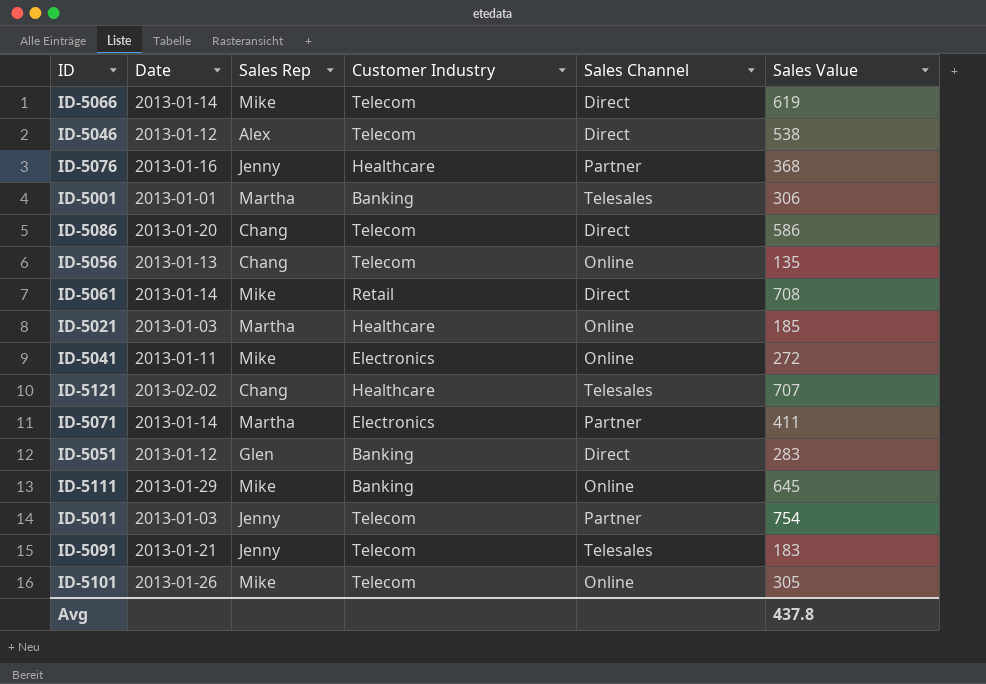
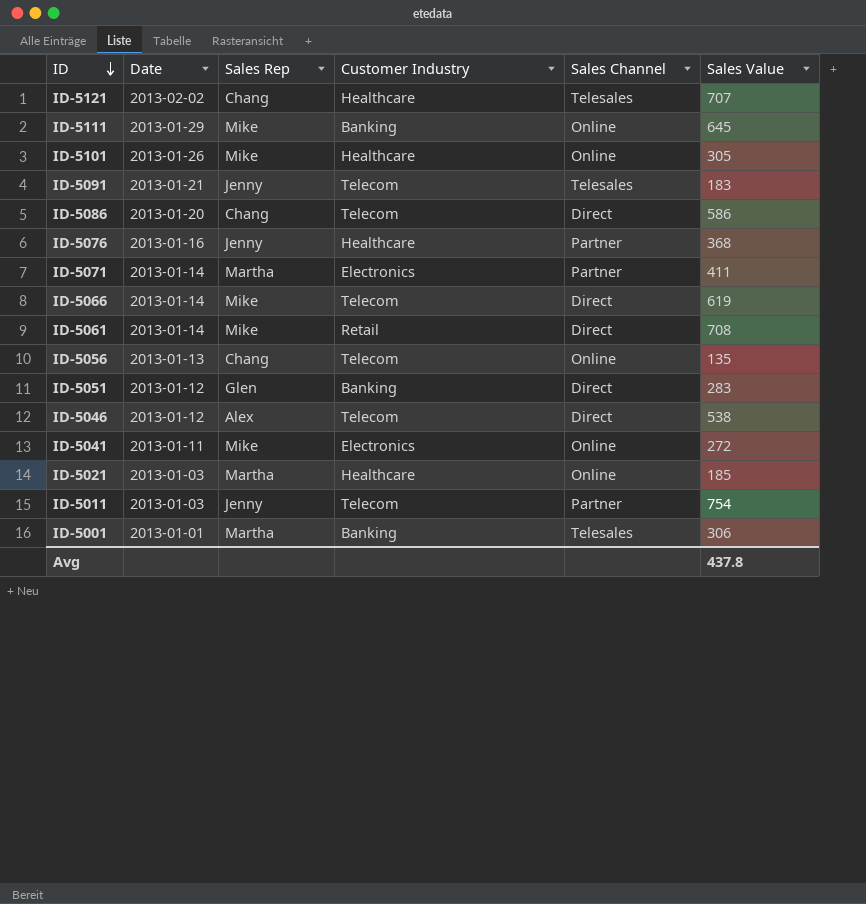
row order: none -> ID descending
ID-5101 | Customer Industry: Telecom -> Healthcare

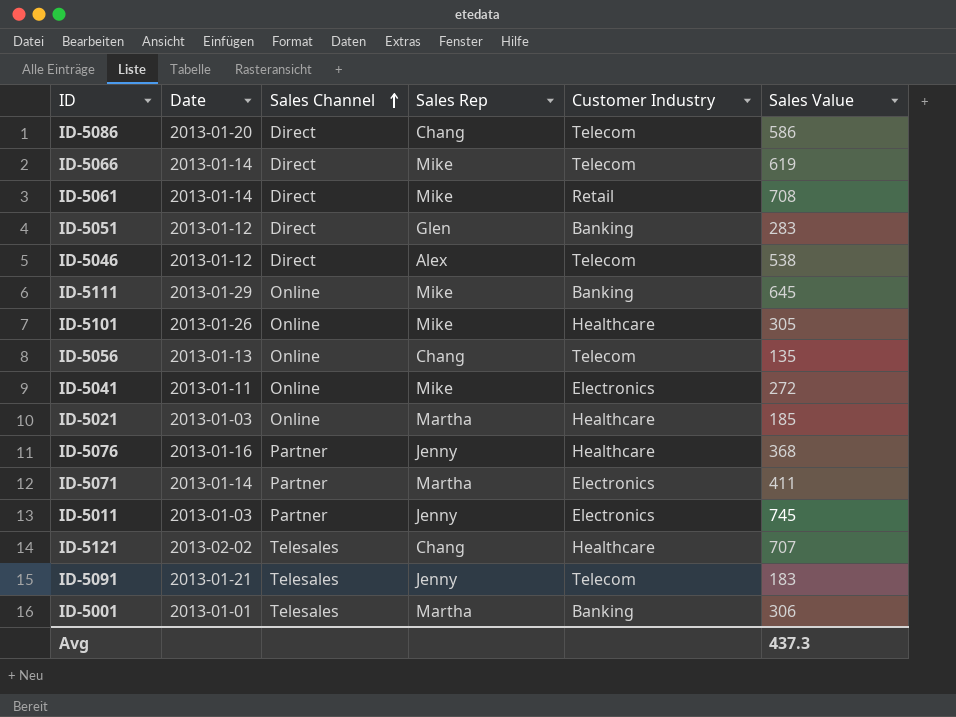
row order: ID descending -> Sales Channel ascending
column Sales Channel | position: 5 -> 3
ID-5011 | Customer Industry: Telecom -> Electronics
ID-5011 | Sales Value: 754 -> 745
Avg | Sales Value: 437.8 -> 437.3

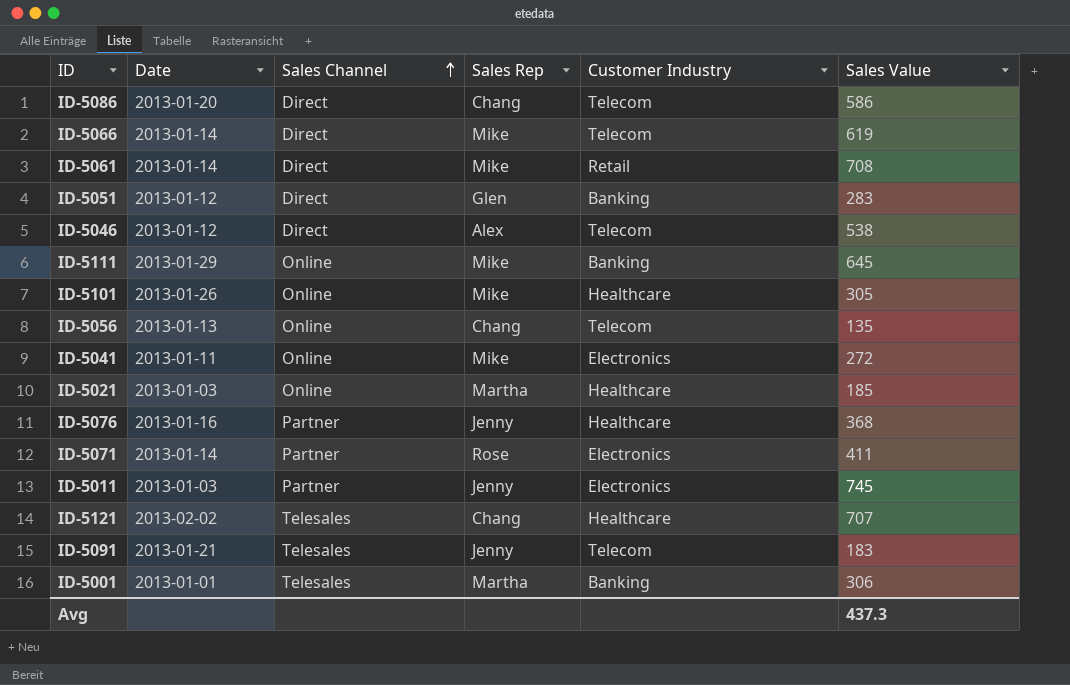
ID-5071 | Sales Rep: Martha -> Rose

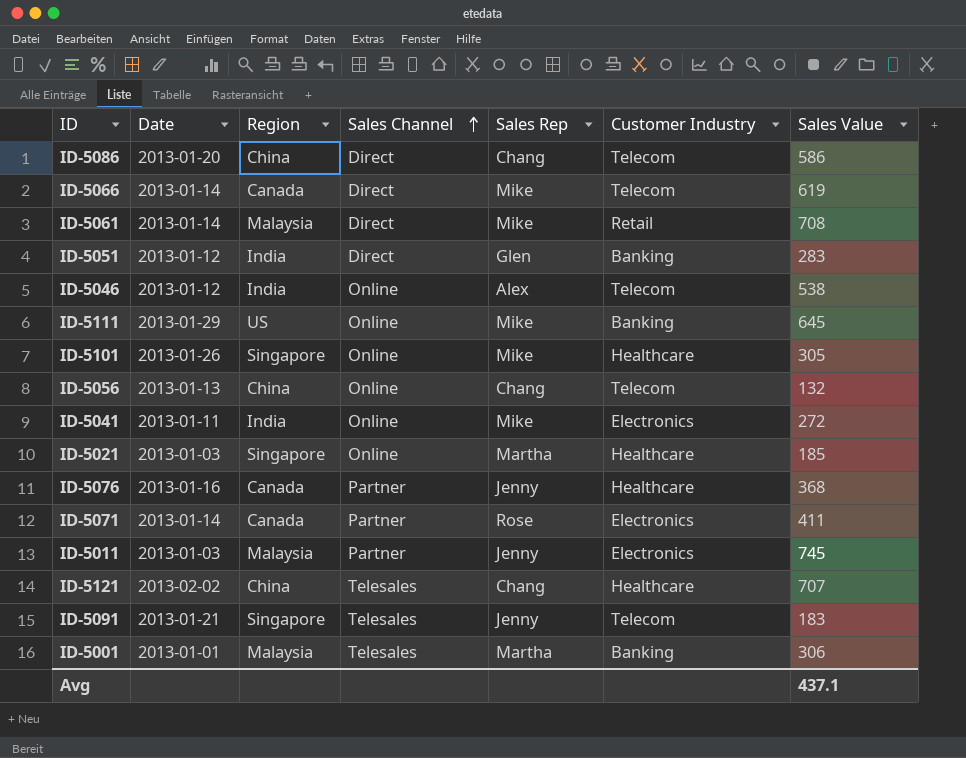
column Region | position: none -> 3
ID-5046 | Sales Channel: Direct -> Online
ID-5056 | Sales Value: 135 -> 132
Avg | Sales Value: 437.3 -> 437.1

